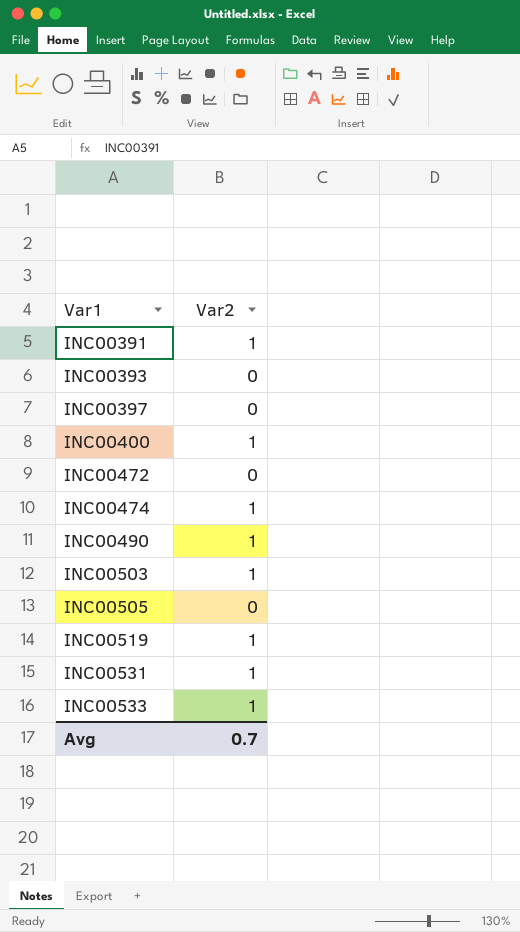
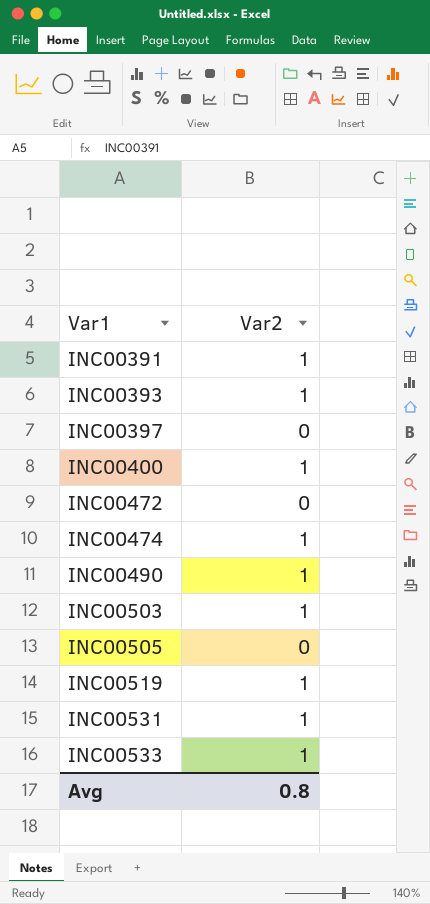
INC00393 | Var2: 0 -> 1
Avg | Var2: 0.7 -> 0.8

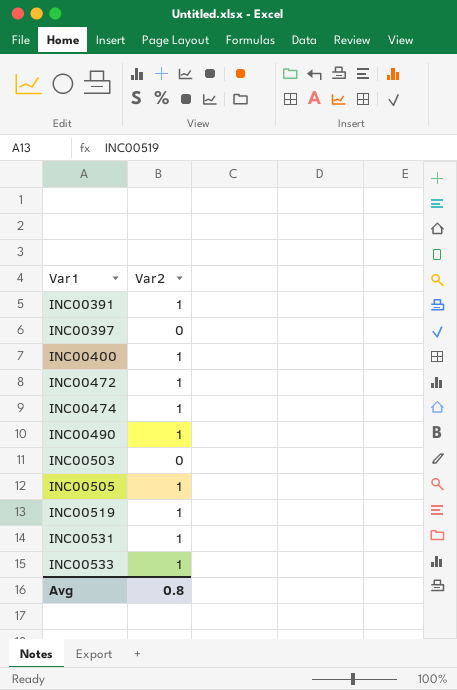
row INC00393: 1 -> none
INC00472 | Var2: 0 -> 1
INC00503 | Var2: 1 -> 0
INC00505 | Var2: 0 -> 1

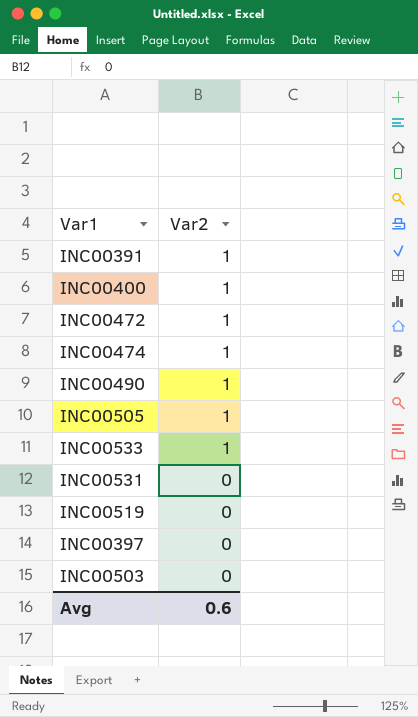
row order: Var1 ascending -> Var2 descending
INC00531 | Var2: 1 -> 0
INC00519 | Var2: 1 -> 0
Avg | Var2: 0.8 -> 0.6

